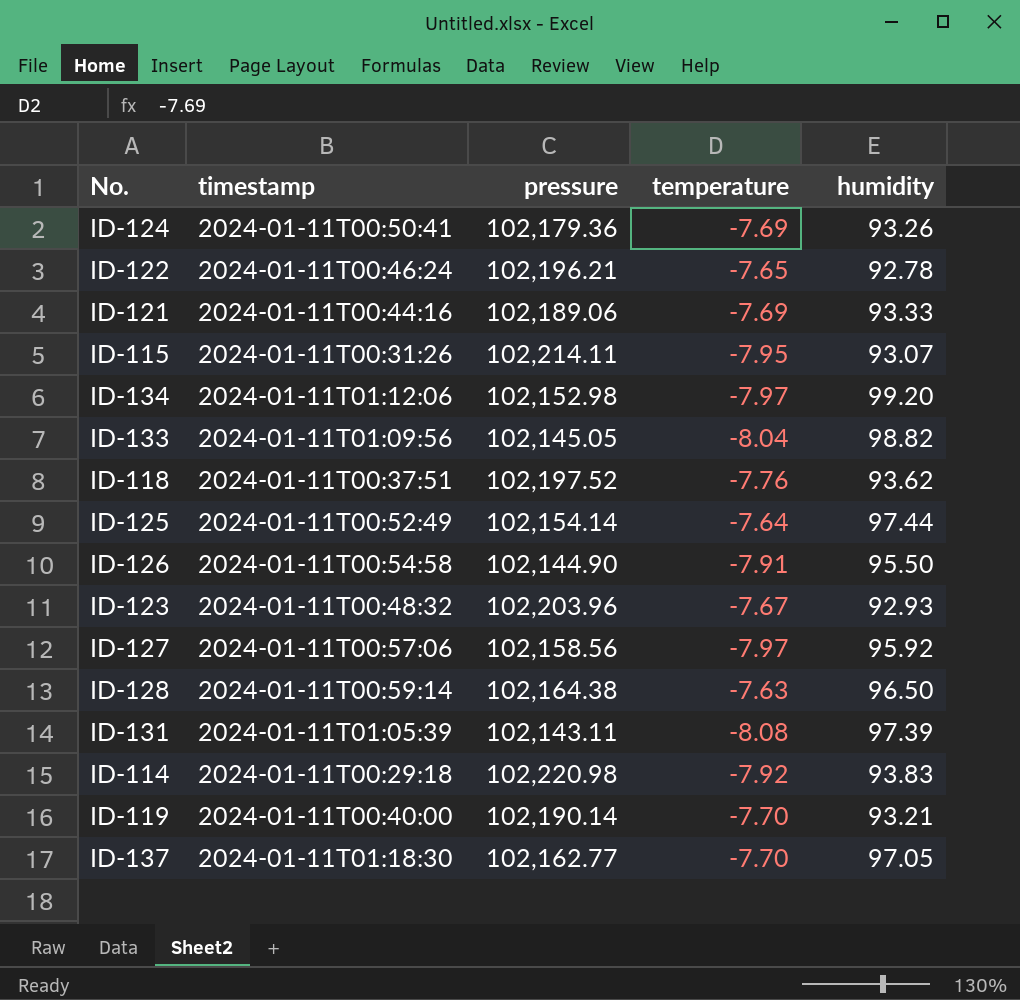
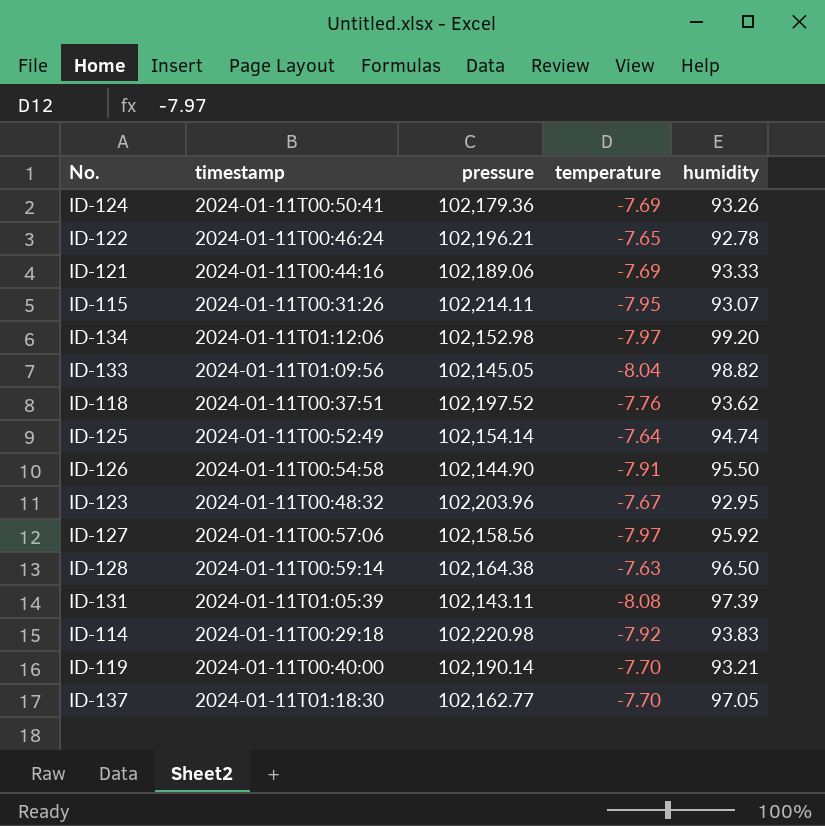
ID-125 | humidity: 97.44 -> 94.74
ID-123 | humidity: 92.93 -> 92.95

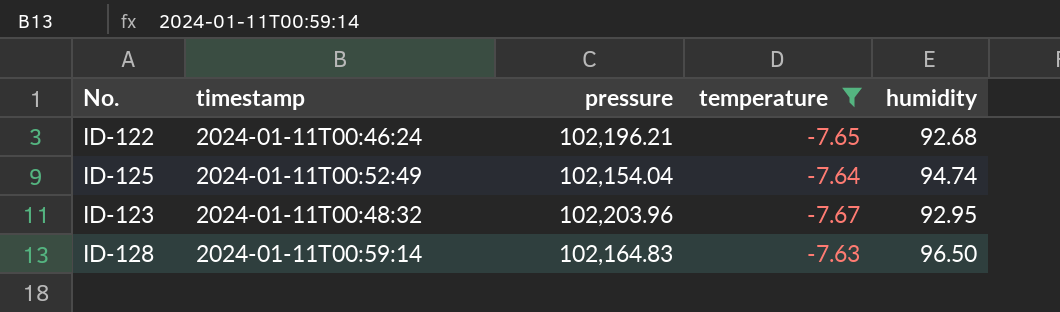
filter: none -> temperature >= -7.67
ID-122 | humidity: 92.78 -> 92.68
ID-125 | pressure: 102,154.14 -> 102,154.04
ID-128 | pressure: 102,164.38 -> 102,164.83

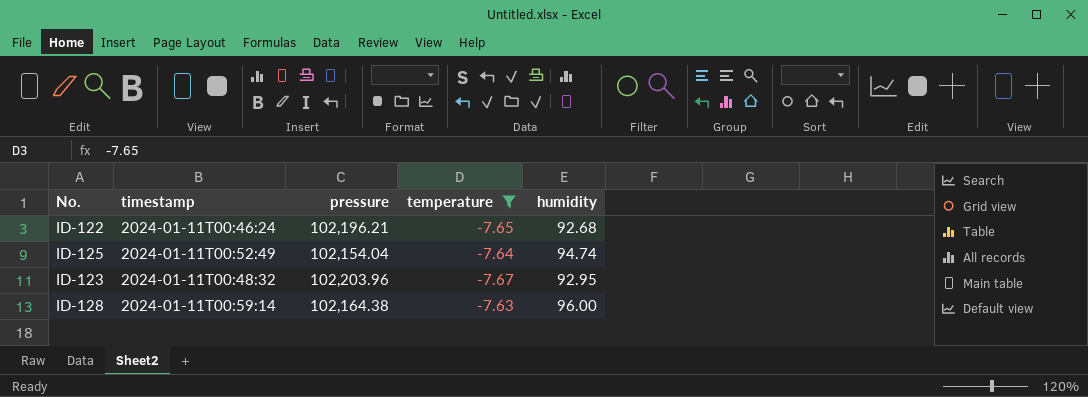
ID-128 | pressure: 102,164.83 -> 102,164.38
ID-128 | humidity: 96.50 -> 96.00

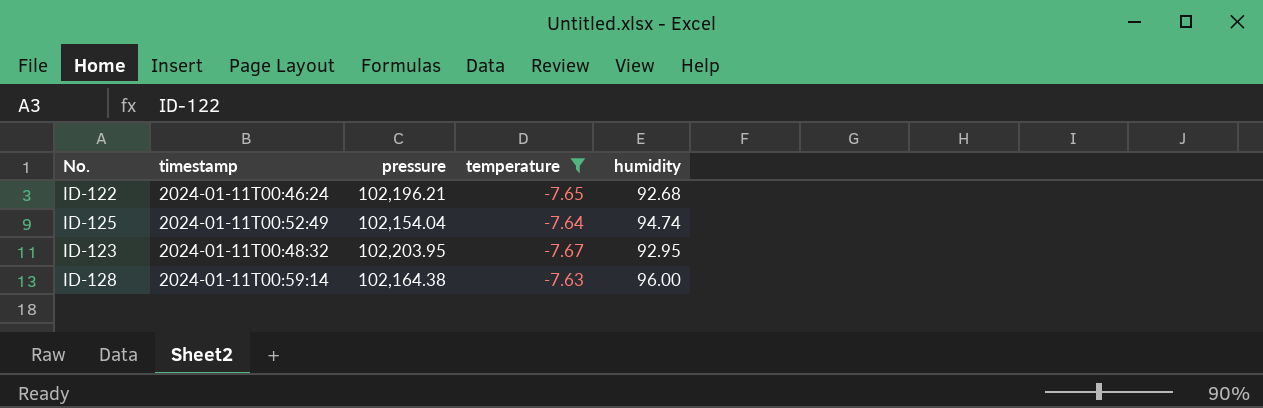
ID-123 | pressure: 102,203.96 -> 102,203.95

